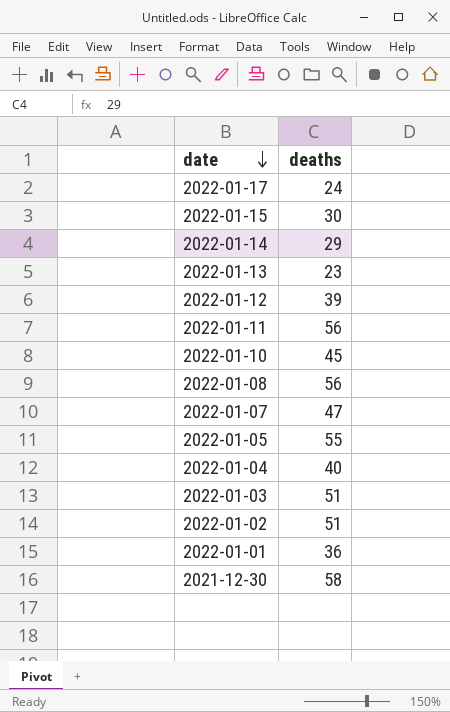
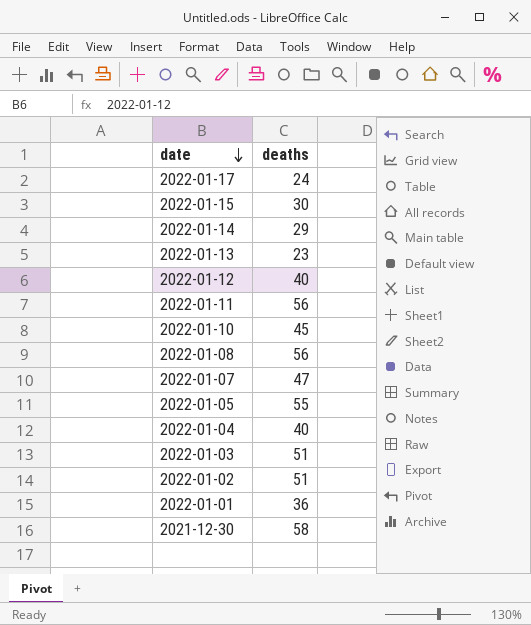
2022-01-12 | deaths: 39 -> 40

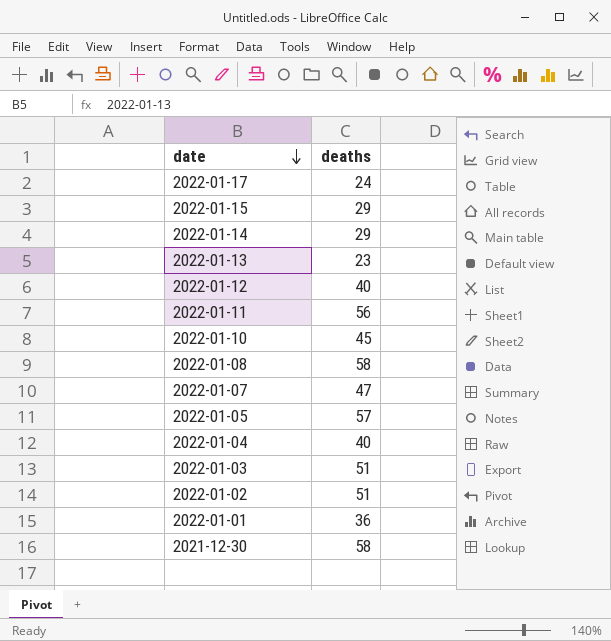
2022-01-15 | deaths: 30 -> 29
2022-01-08 | deaths: 56 -> 58
2022-01-05 | deaths: 55 -> 57

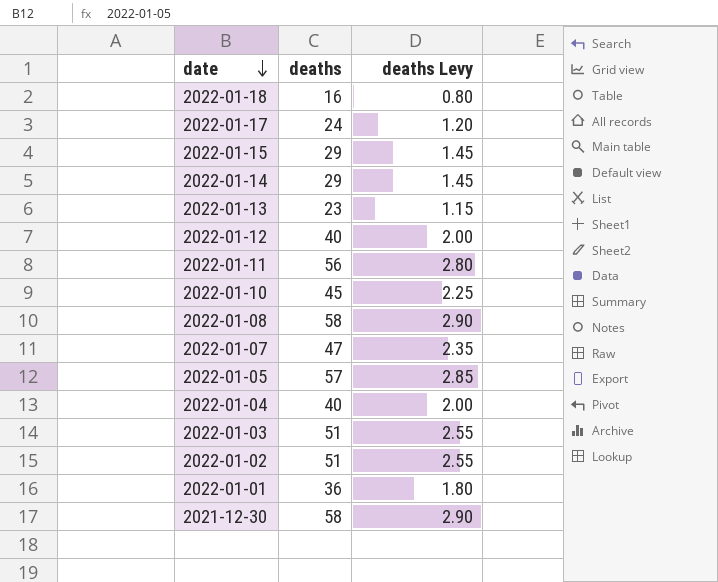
column deaths Levy | formula: none -> [deaths] * 0.05
row 2022-01-18: none -> 16 | 0.80

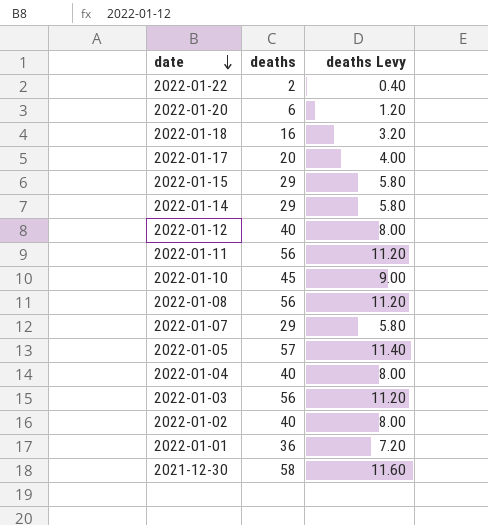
column deaths Levy | formula: [deaths] * 0.05 -> [deaths] * 0.2
row 2022-01-13: 23 | 1.15 -> none
row 2022-01-22: none -> 2 | 0.40
row 2022-01-20: none -> 6 | 1.20
2022-01-17 | deaths: 24 -> 20
2022-01-08 | deaths: 58 -> 56
2022-01-07 | deaths: 47 -> 29
2022-01-03 | deaths: 51 -> 56
2022-01-02 | deaths: 51 -> 40

